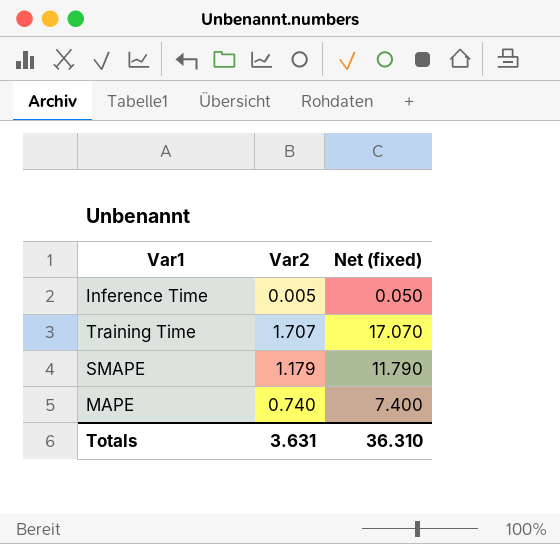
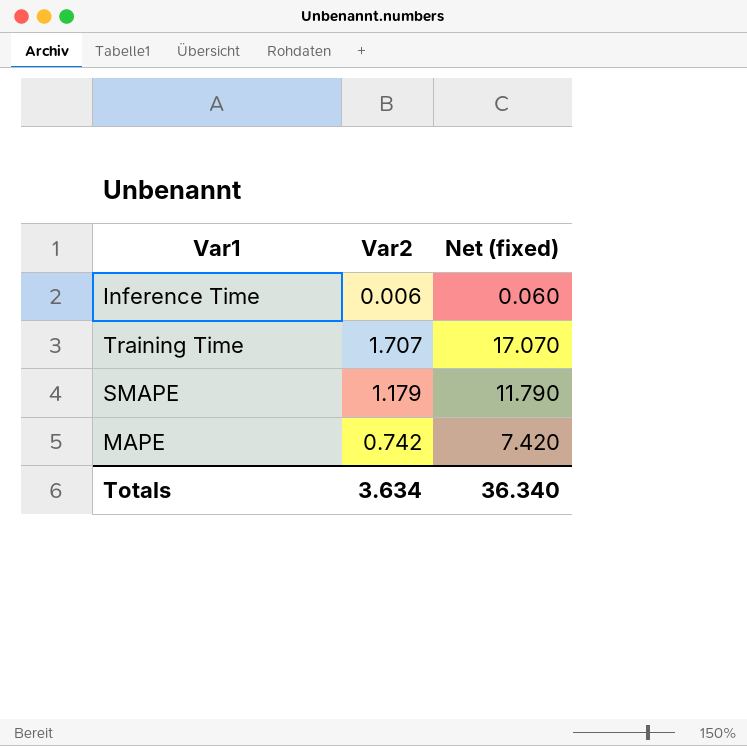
Inference Time | Var2: 0.005 -> 0.006
Inference Time | Net (fixed): 0.050 -> 0.060
MAPE | Var2: 0.740 -> 0.742
MAPE | Net (fixed): 7.400 -> 7.420
Totals | Var2: 3.631 -> 3.634
Totals | Net (fixed): 36.310 -> 36.340

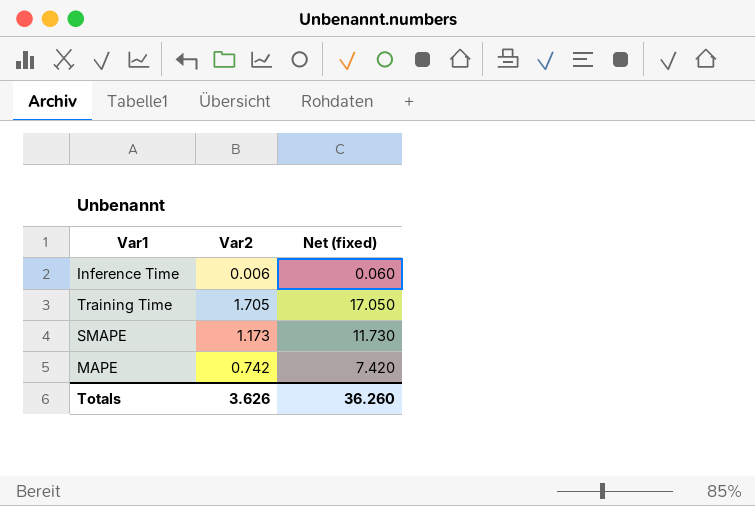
Training Time | Var2: 1.707 -> 1.705
Training Time | Net (fixed): 17.070 -> 17.050
SMAPE | Var2: 1.179 -> 1.173
SMAPE | Net (fixed): 11.790 -> 11.730
Totals | Var2: 3.634 -> 3.626
Totals | Net (fixed): 36.340 -> 36.260

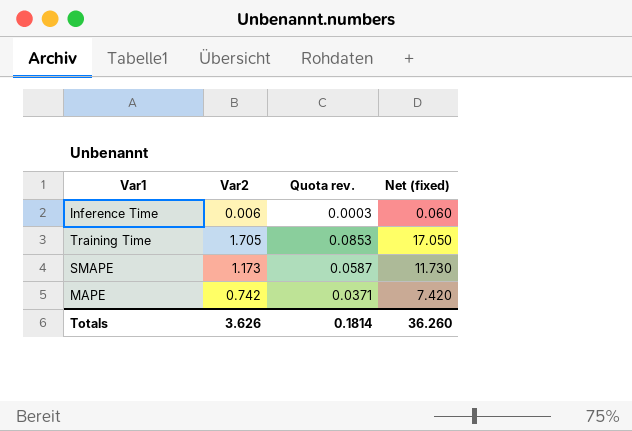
column Quota rev. | formula: none -> [Var2] * 0.05

